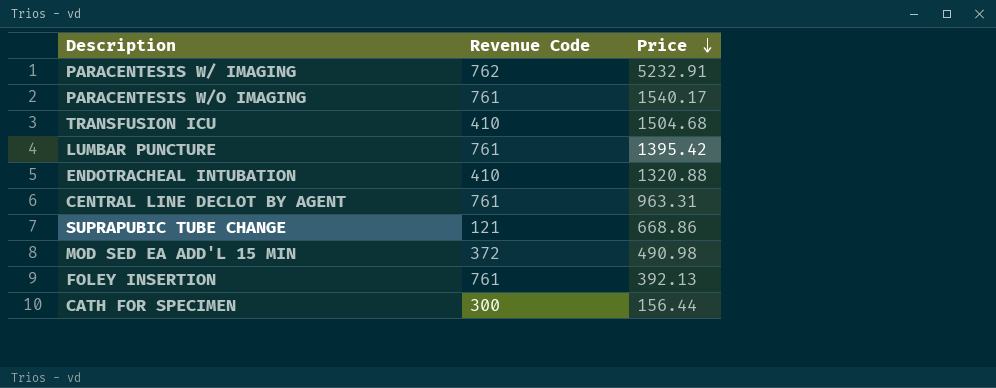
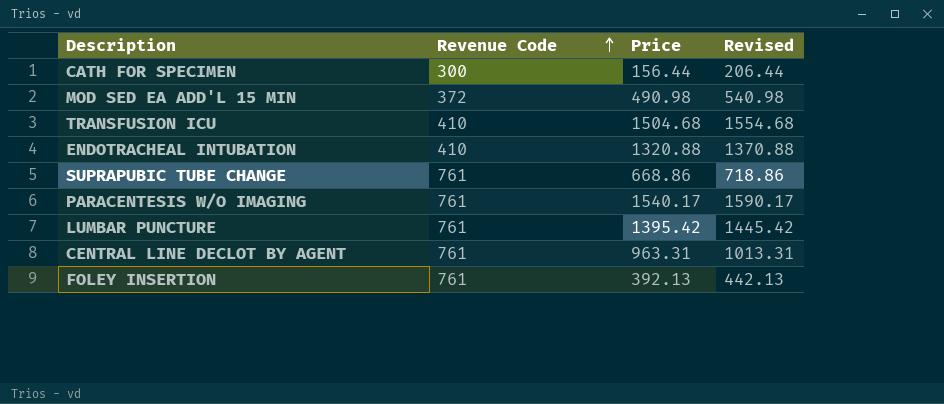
row order: Price descending -> Revenue Code ascending
column Revised | formula: none -> [Price] + 50
row PARACENTESIS W/ IMAGING: 762 | 5232.91 -> none
SUPRAPUBIC TUBE CHANGE | Revenue Code: 121 -> 761

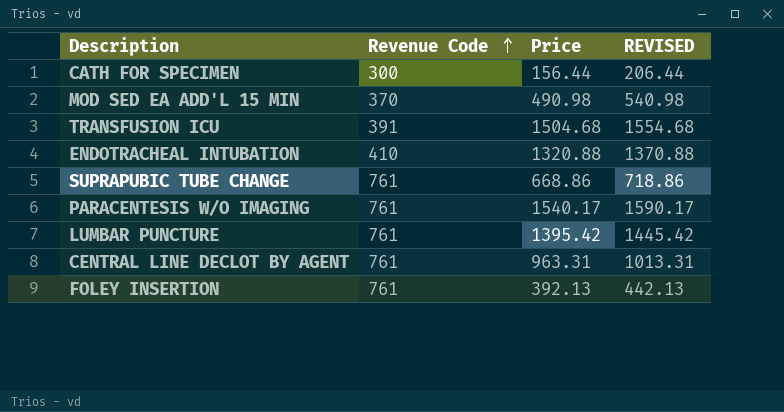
column name: Revised -> REVISED
MOD SED EA ADD'L 15 MIN | Revenue Code: 372 -> 370
TRANSFUSION ICU | Revenue Code: 410 -> 391

